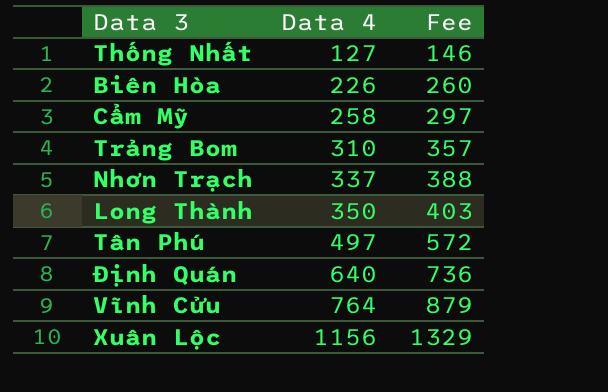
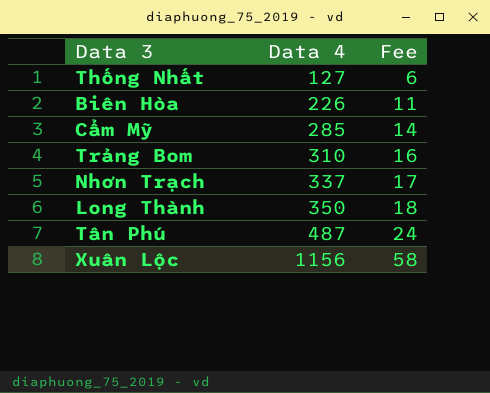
column Fee | formula: [Data 4] * 1.15 -> [Data 4] * 0.05
row Định Quán: 640 | 736 -> none
row Vĩnh Cửu: 764 | 879 -> none
Cẩm Mỹ | Data 4: 258 -> 285
Tân Phú | Data 4: 497 -> 487

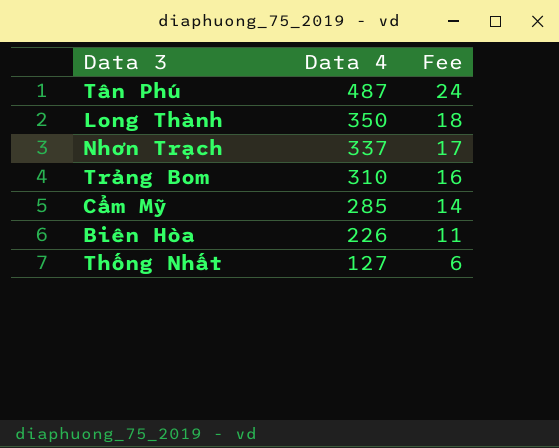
row order: Data 4 ascending -> Data 4 descending
row Xuân Lộc: 1156 | 58 -> none

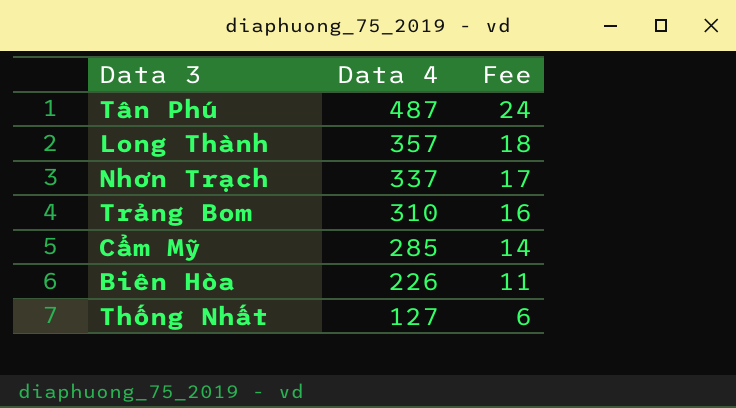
Long Thành | Data 4: 350 -> 357

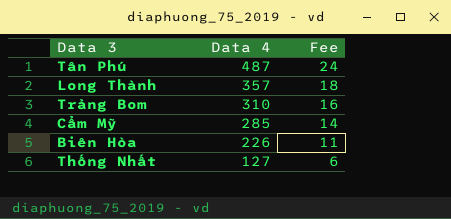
row Nhơn Trạch: 337 | 17 -> none

